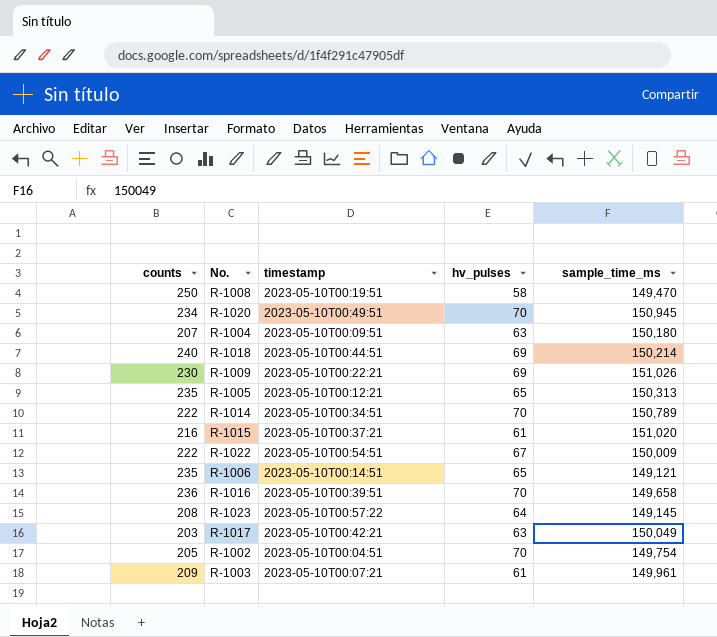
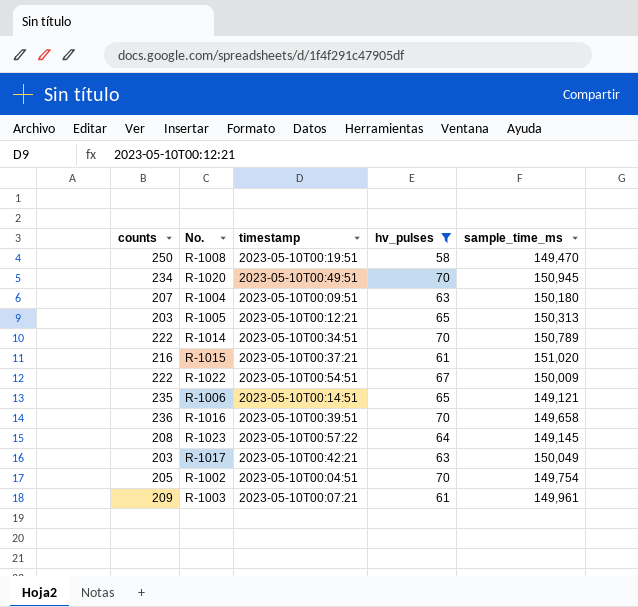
filter: none -> hv_pulses != 69
R-1005 | counts: 235 -> 203

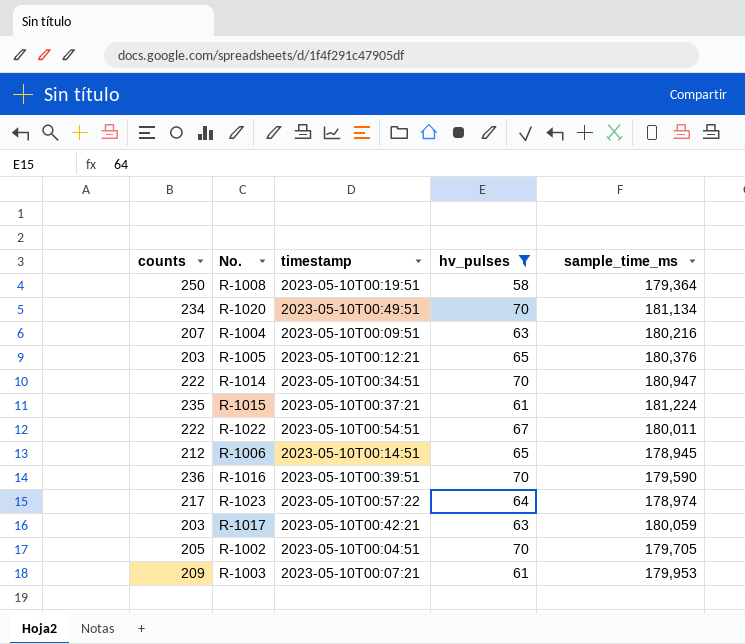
R-1008 | sample_time_ms: 149,470 -> 179,364
R-1020 | sample_time_ms: 150,945 -> 181,134
R-1004 | sample_time_ms: 150,180 -> 180,216
R-1005 | sample_time_ms: 150,313 -> 180,376
R-1014 | sample_time_ms: 150,789 -> 180,947
R-1015 | counts: 216 -> 235
R-1015 | sample_time_ms: 151,020 -> 181,224
R-1022 | sample_time_ms: 150,009 -> 180,011
R-1006 | counts: 235 -> 212
R-1006 | sample_time_ms: 149,121 -> 178,945
R-1016 | sample_time_ms: 149,658 -> 179,590
R-1023 | counts: 208 -> 217
R-1023 | sample_time_ms: 149,145 -> 178,974
R-1017 | sample_time_ms: 150,049 -> 180,059
R-1002 | sample_time_ms: 149,754 -> 179,705
R-1003 | sample_time_ms: 149,961 -> 179,953

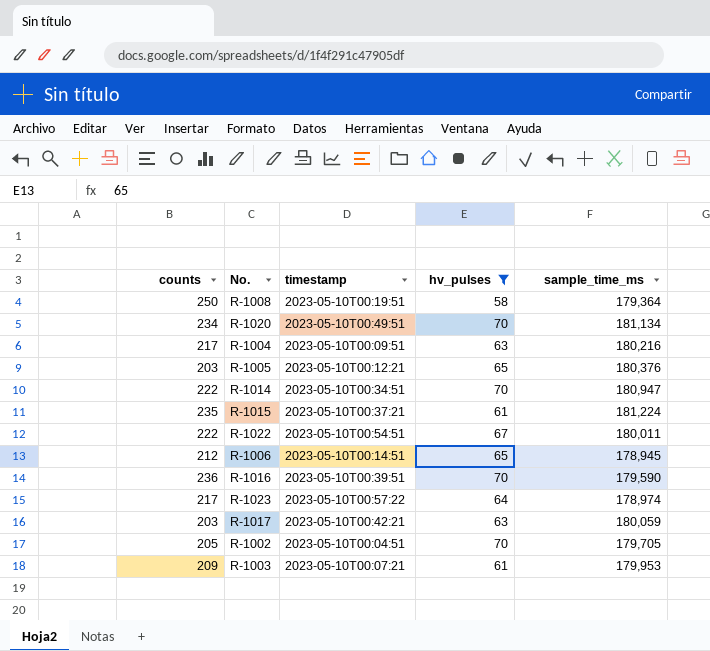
R-1004 | counts: 207 -> 217

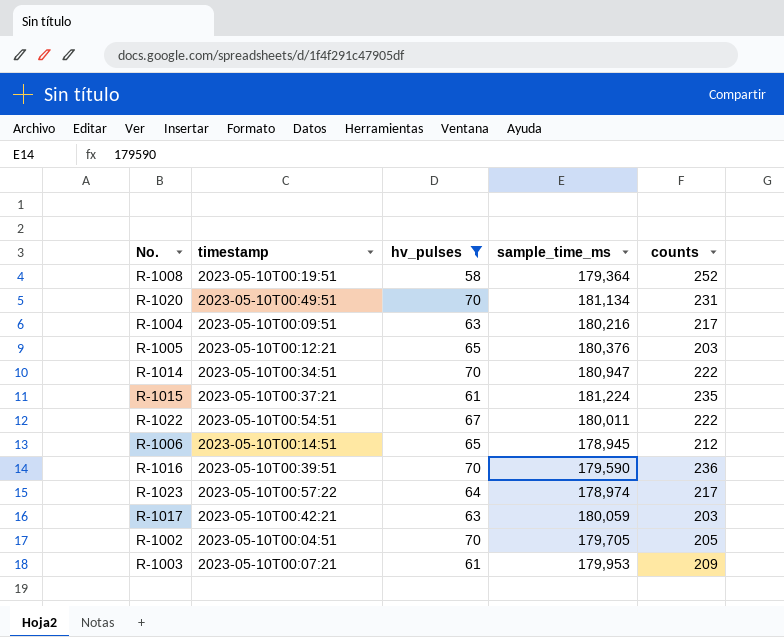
column counts | position: 1 -> 5
R-1008 | counts: 250 -> 252
R-1020 | counts: 234 -> 231

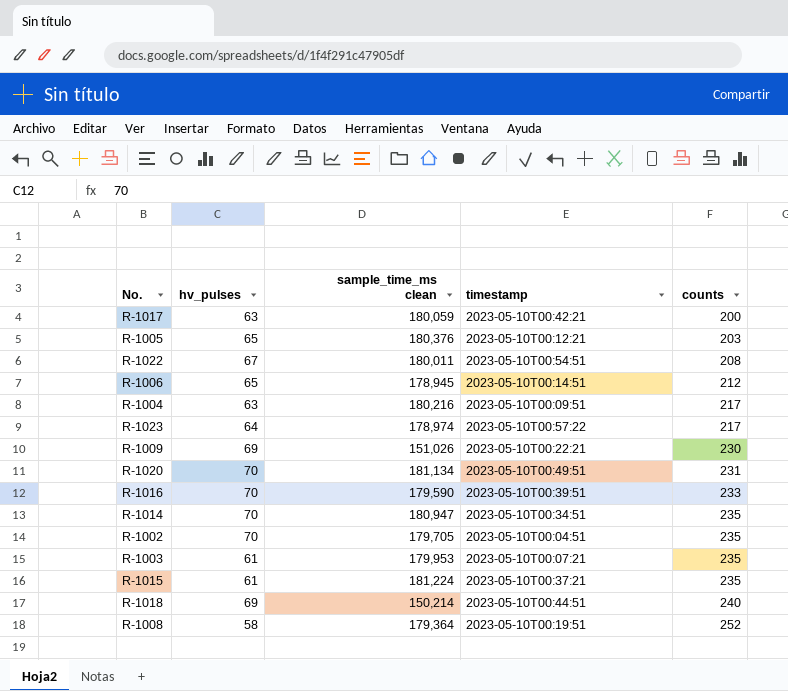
filter: hv_pulses != 69 -> none
row order: none -> counts ascending
column name: sample_time_ms -> sample_time_ms clean
column timestamp | position: 2 -> 4
R-1017 | counts: 203 -> 200
R-1022 | counts: 222 -> 208
R-1016 | counts: 236 -> 233
R-1014 | counts: 222 -> 235
R-1002 | counts: 205 -> 235
R-1003 | counts: 209 -> 235

